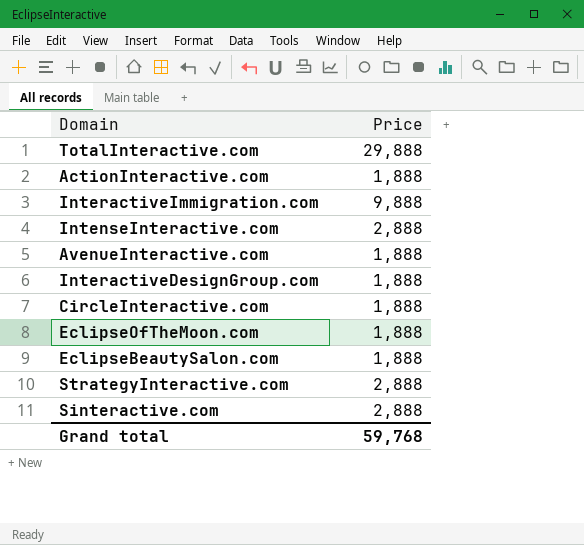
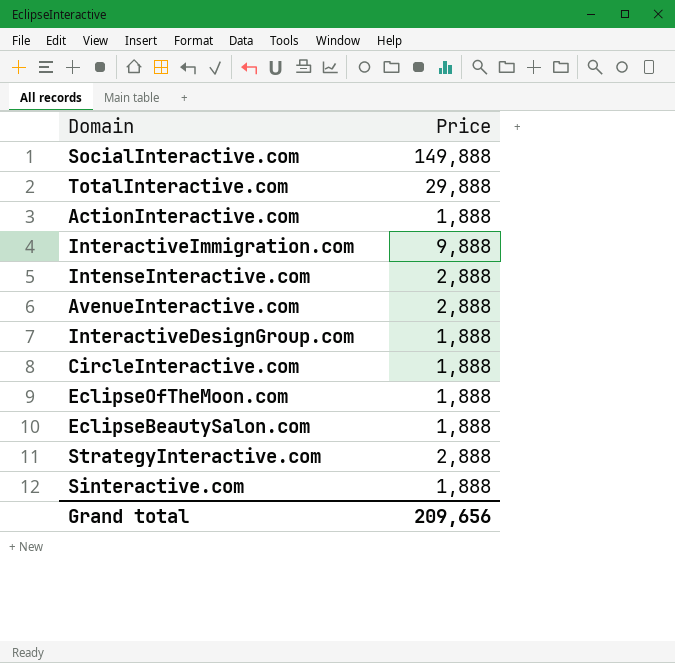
row SocialInteractive.com: none -> 149,888
AvenueInteractive.com | Price: 1,888 -> 2,888
Sinteractive.com | Price: 2,888 -> 1,888
Grand total | Price: 59,768 -> 209,656

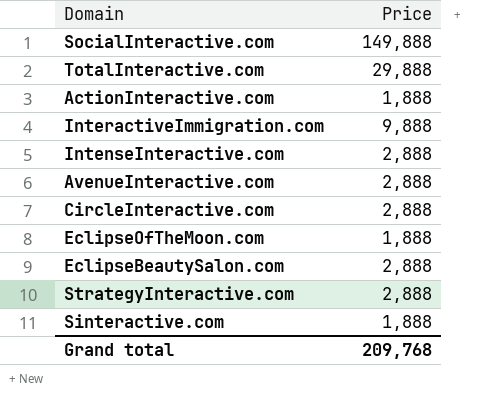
row InteractiveDesignGroup.com: 1,888 -> none
CircleInteractive.com | Price: 1,888 -> 2,888
EclipseBeautySalon.com | Price: 1,888 -> 2,888
Grand total | Price: 209,656 -> 209,768

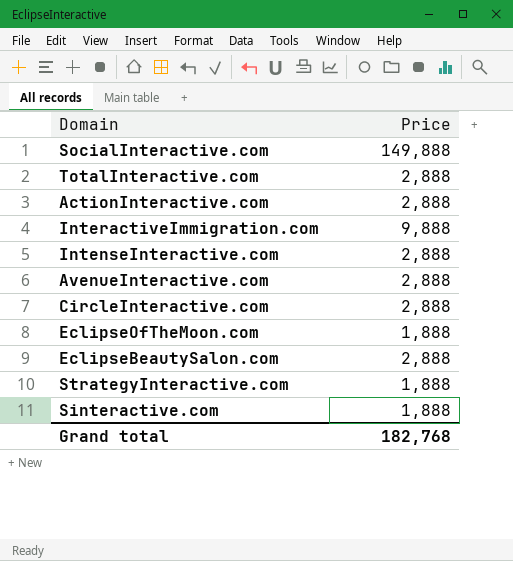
TotalInteractive.com | Price: 29,888 -> 2,888
ActionInteractive.com | Price: 1,888 -> 2,888
StrategyInteractive.com | Price: 2,888 -> 1,888
Grand total | Price: 209,768 -> 182,768

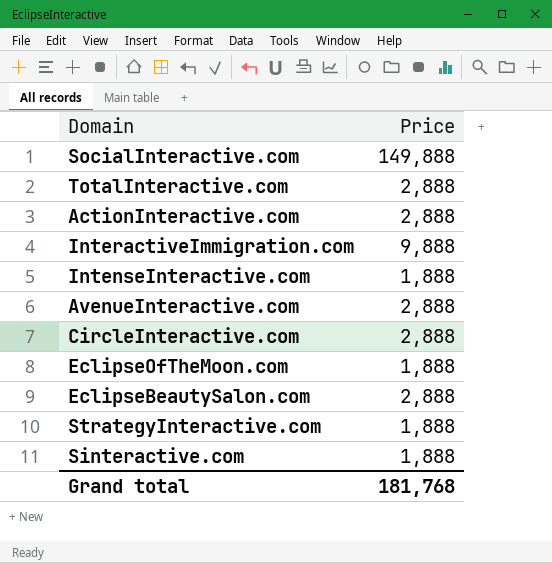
IntenseInteractive.com | Price: 2,888 -> 1,888
Grand total | Price: 182,768 -> 181,768

